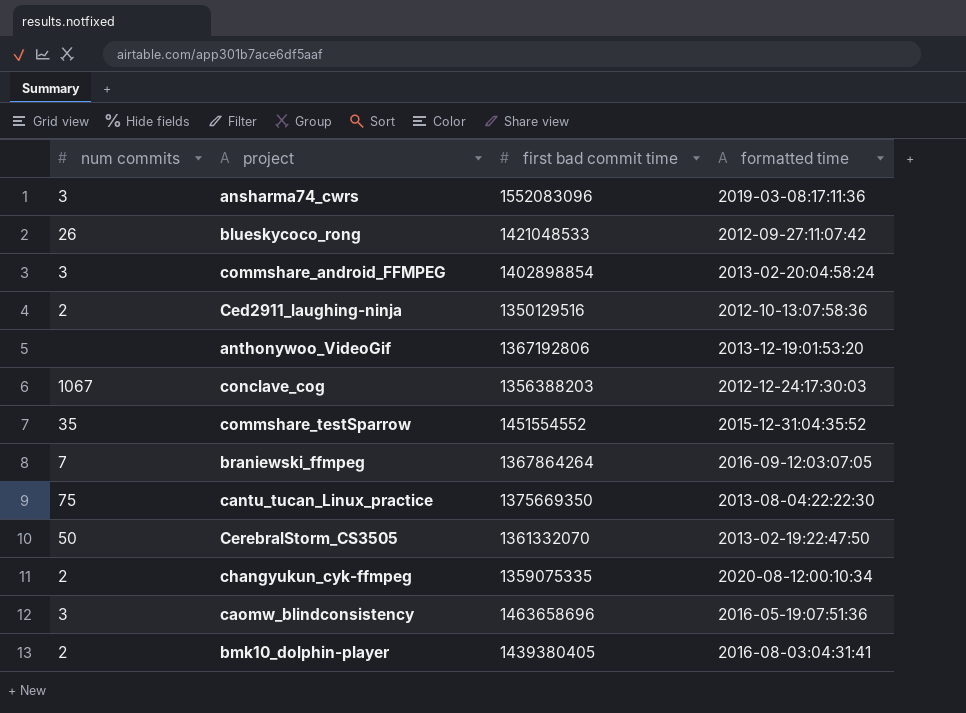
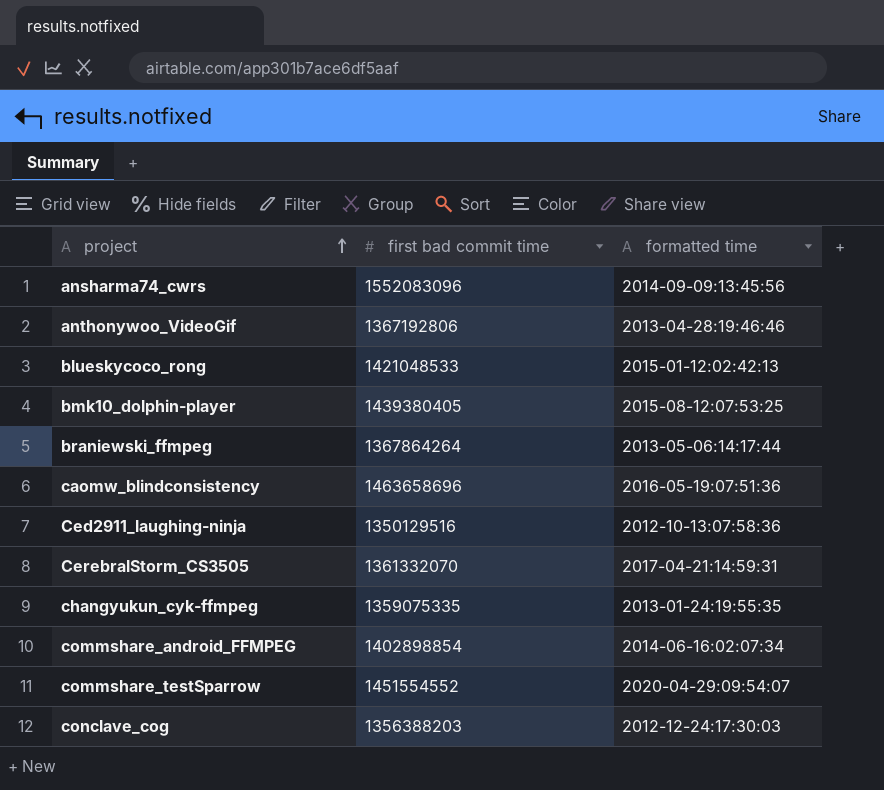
row order: none -> project ascending
column num commits | position: 1 -> none
row cantu_tucan_Linux_practice: 75 | 1375669350 | 2013-08-04:22:22:30 -> none
ansharma74_cwrs | formatted time: 2019-03-08:17:11:36 -> 2014-09-09:13:45:56
anthonywoo_VideoGif | formatted time: 2013-12-19:01:53:20 -> 2013-04-28:19:46:46
blueskycoco_rong | formatted time: 2012-09-27:11:07:42 -> 2015-01-12:02:42:13
bmk10_dolphin-player | formatted time: 2016-08-03:04:31:41 -> 2015-08-12:07:53:25
braniewski_ffmpeg | formatted time: 2016-09-12:03:07:05 -> 2013-05-06:14:17:44
CerebralStorm_CS3505 | formatted time: 2013-02-19:22:47:50 -> 2017-04-21:14:59:31
changyukun_cyk-ffmpeg | formatted time: 2020-08-12:00:10:34 -> 2013-01-24:19:55:35
commshare_android_FFMPEG | formatted time: 2013-02-20:04:58:24 -> 2014-06-16:02:07:34
commshare_testSparrow | formatted time: 2015-12-31:04:35:52 -> 2020-04-29:09:54:07

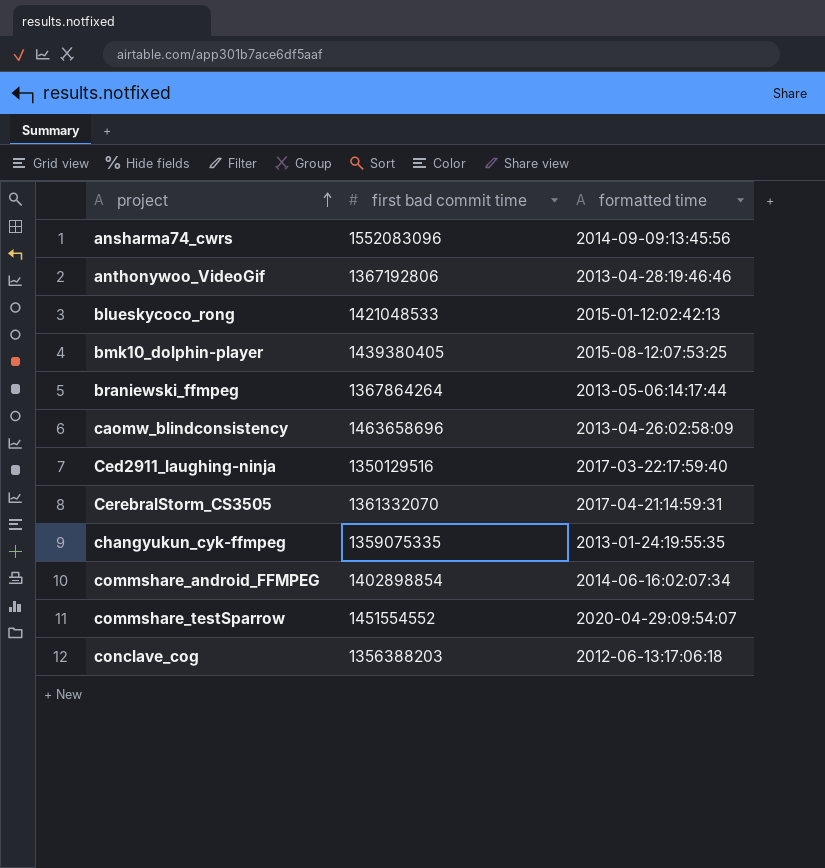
caomw_blindconsistency | formatted time: 2016-05-19:07:51:36 -> 2013-04-26:02:58:09
Ced2911_laughing-ninja | formatted time: 2012-10-13:07:58:36 -> 2017-03-22:17:59:40
conclave_cog | formatted time: 2012-12-24:17:30:03 -> 2012-06-13:17:06:18

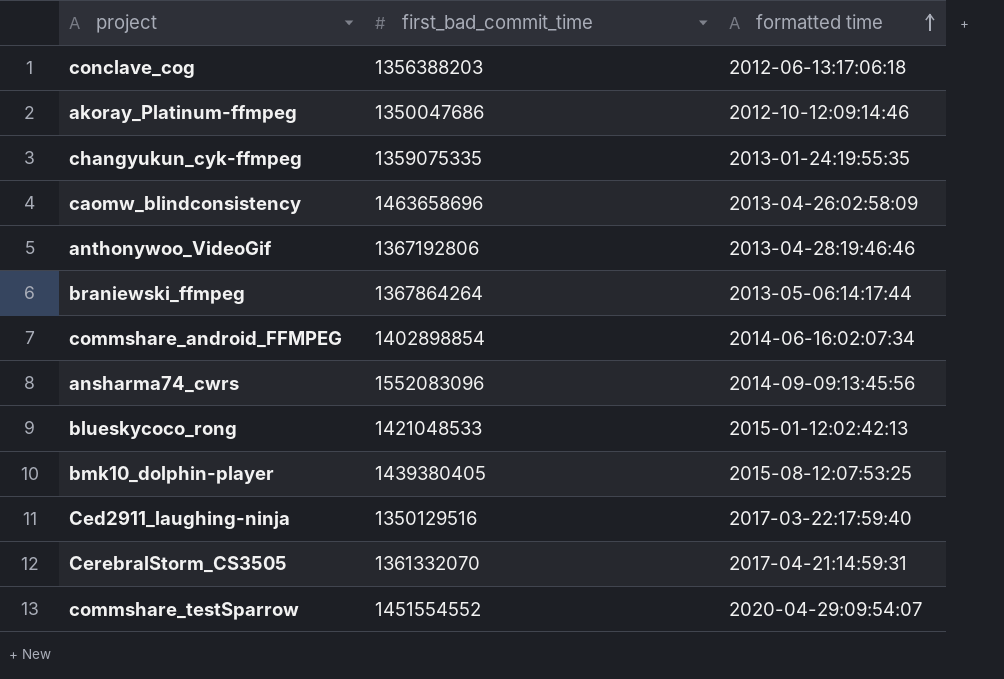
row order: project ascending -> formatted time ascending
column name: first bad commit time -> first_bad_commit_time
row akoray_Platinum-ffmpeg: none -> 1350047686 | 2012-10-12:09:14:46

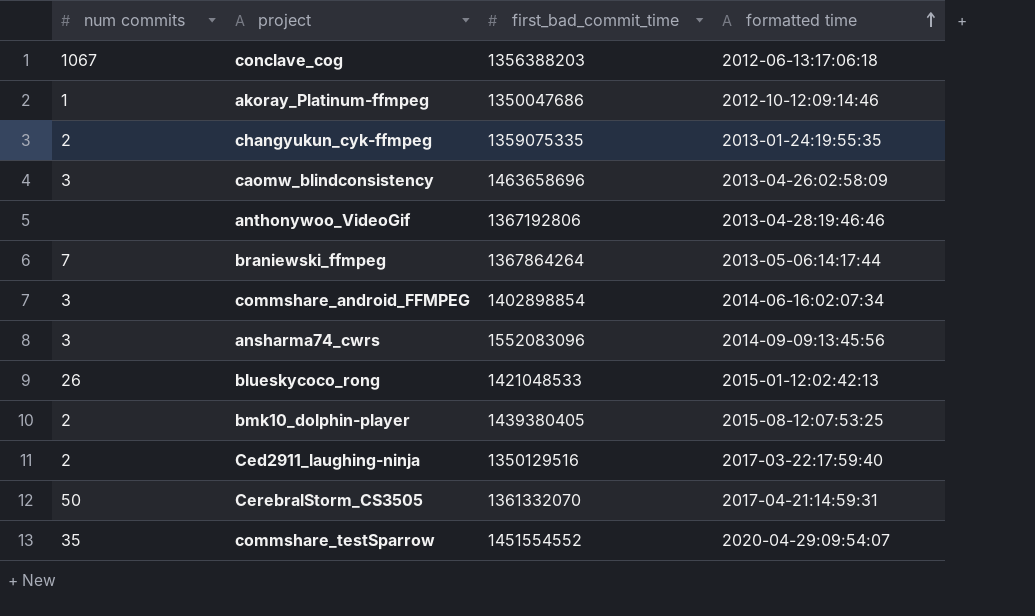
column num commits | position: none -> 1

